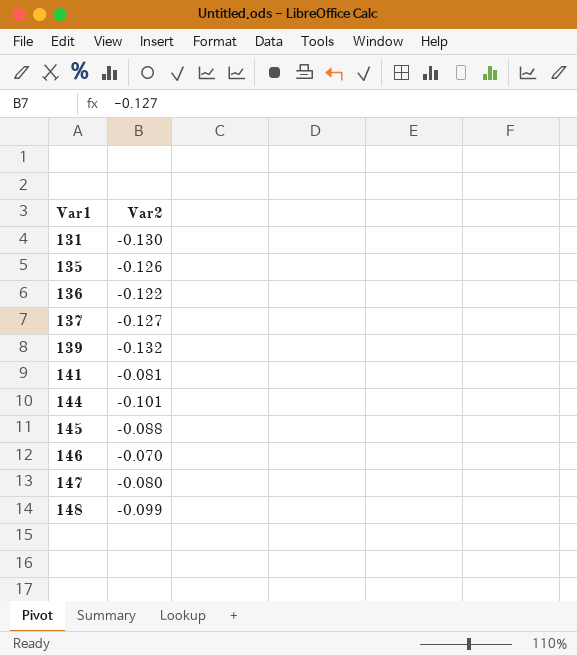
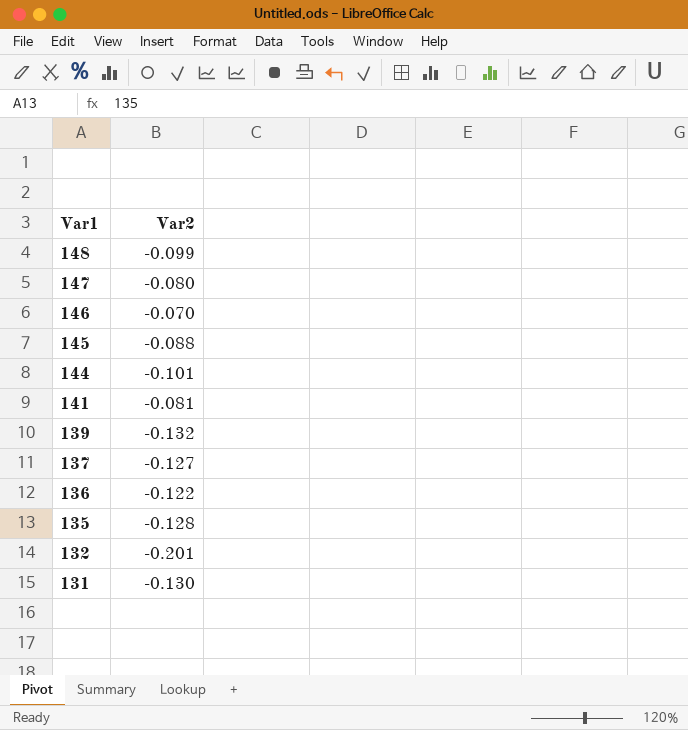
row order: Var1 ascending -> Var1 descending
135 | Var2: -0.126 -> -0.128
row 132: none -> -0.201

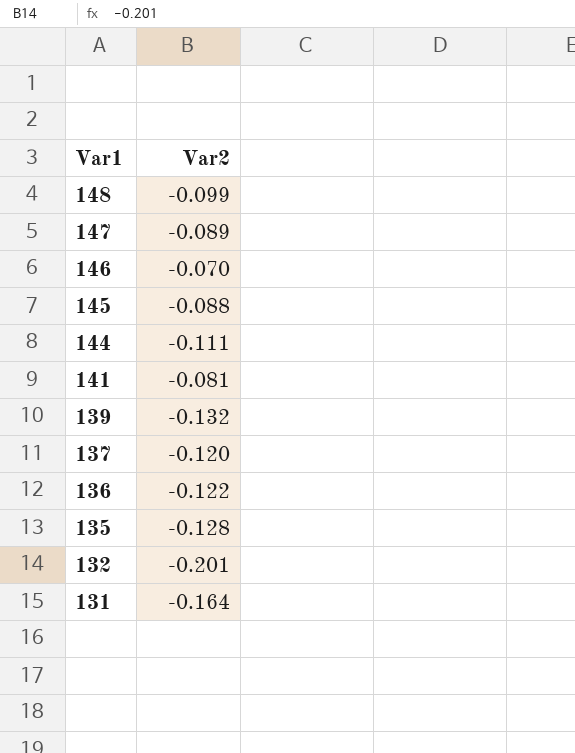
147 | Var2: -0.080 -> -0.089
144 | Var2: -0.101 -> -0.111
137 | Var2: -0.127 -> -0.120
131 | Var2: -0.130 -> -0.164

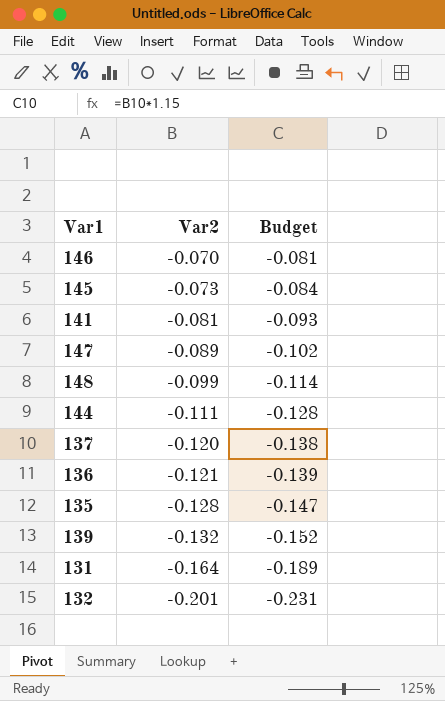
row order: Var1 descending -> Var2 descending
column Budget | formula: none -> [Var2] * 1.15
145 | Var2: -0.088 -> -0.073
136 | Var2: -0.122 -> -0.121

